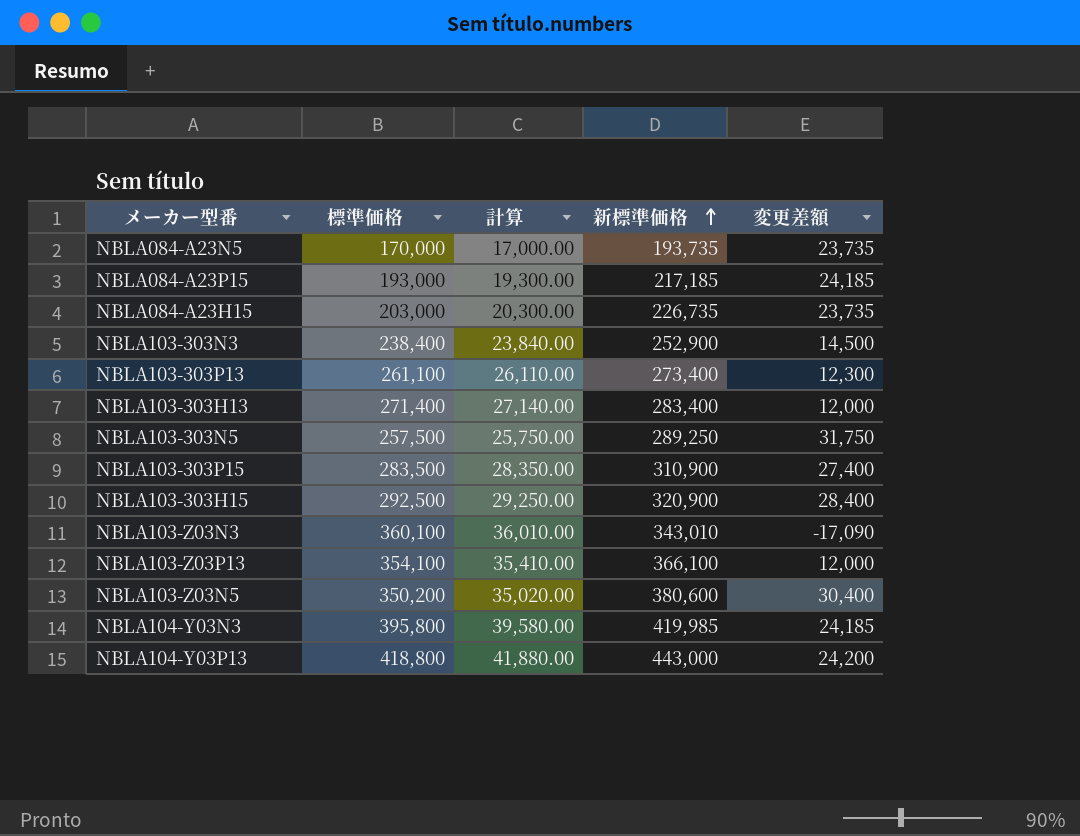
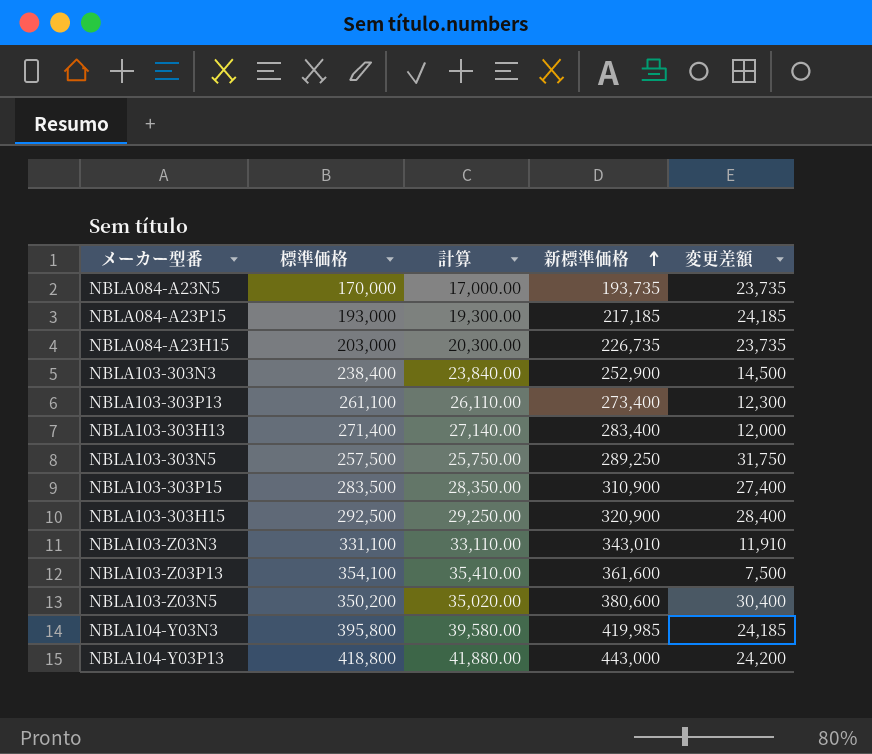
NBLA103-Z03N3 | 標準価格: 360,100 -> 331,100
NBLA103-Z03N3 | 計算: 36,010.00 -> 33,110.00
NBLA103-Z03N3 | 変更差額: -17,090 -> 11,910
NBLA103-Z03P13 | 新標準価格: 366,100 -> 361,600
NBLA103-Z03P13 | 変更差額: 12,000 -> 7,500

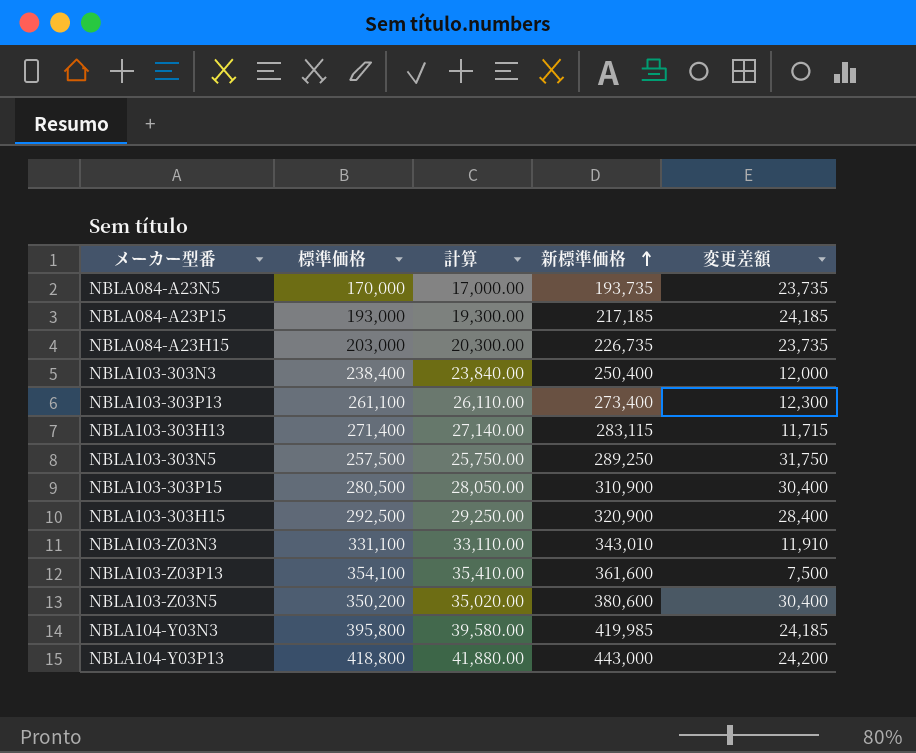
NBLA103-303N3 | 新標準価格: 252,900 -> 250,400
NBLA103-303N3 | 変更差額: 14,500 -> 12,000
NBLA103-303H13 | 新標準価格: 283,400 -> 283,115
NBLA103-303H13 | 変更差額: 12,000 -> 11,715
NBLA103-303P15 | 標準価格: 283,500 -> 280,500
NBLA103-303P15 | 計算: 28,350.00 -> 28,050.00
NBLA103-303P15 | 変更差額: 27,400 -> 30,400

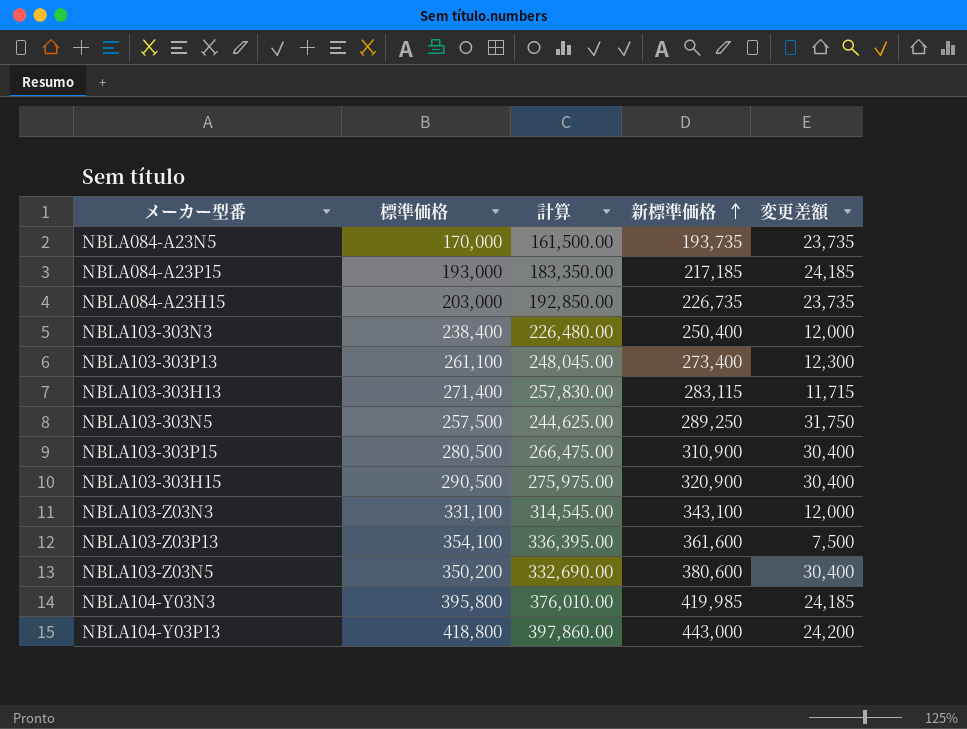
column 計算 | formula: [標準価格] * 0.1 -> [標準価格] * 0.95
NBLA103-303H15 | 標準価格: 292,500 -> 290,500
NBLA103-303H15 | 変更差額: 28,400 -> 30,400
NBLA103-Z03N3 | 新標準価格: 343,010 -> 343,100
NBLA103-Z03N3 | 変更差額: 11,910 -> 12,000

